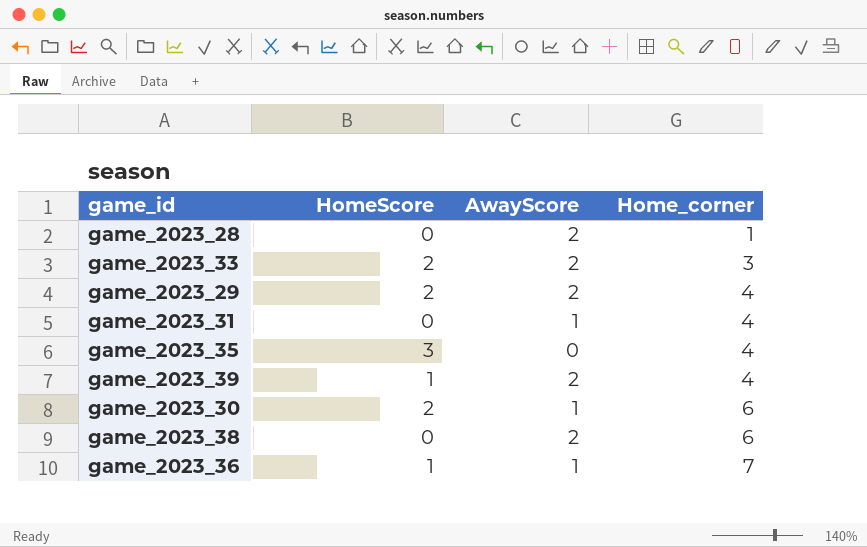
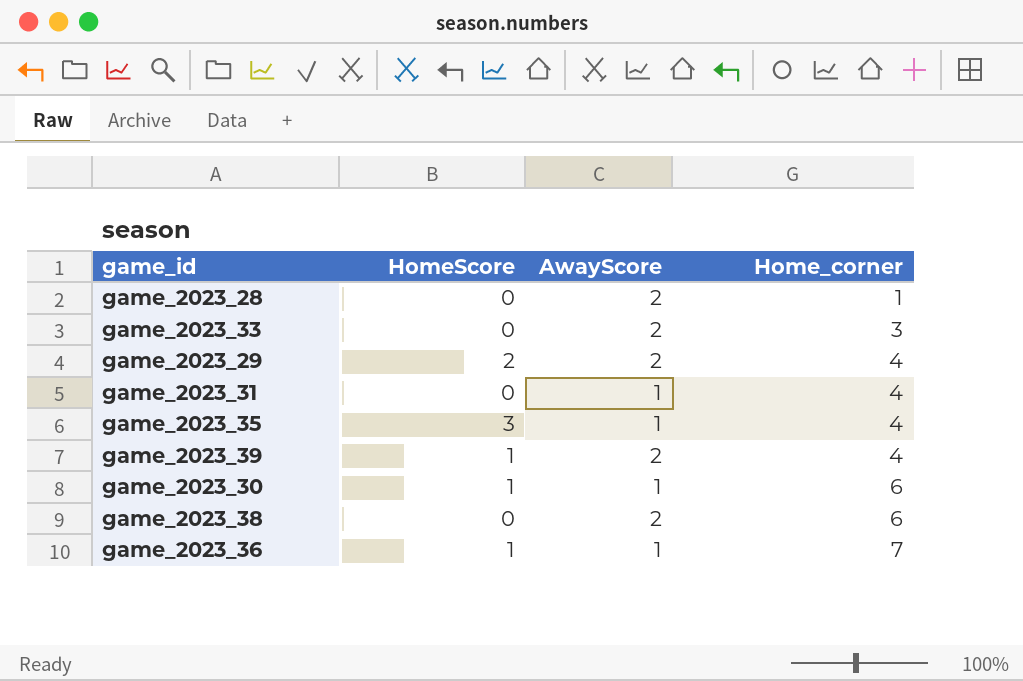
game_2023_33 | HomeScore: 2 -> 0
game_2023_35 | AwayScore: 0 -> 1
game_2023_30 | HomeScore: 2 -> 1

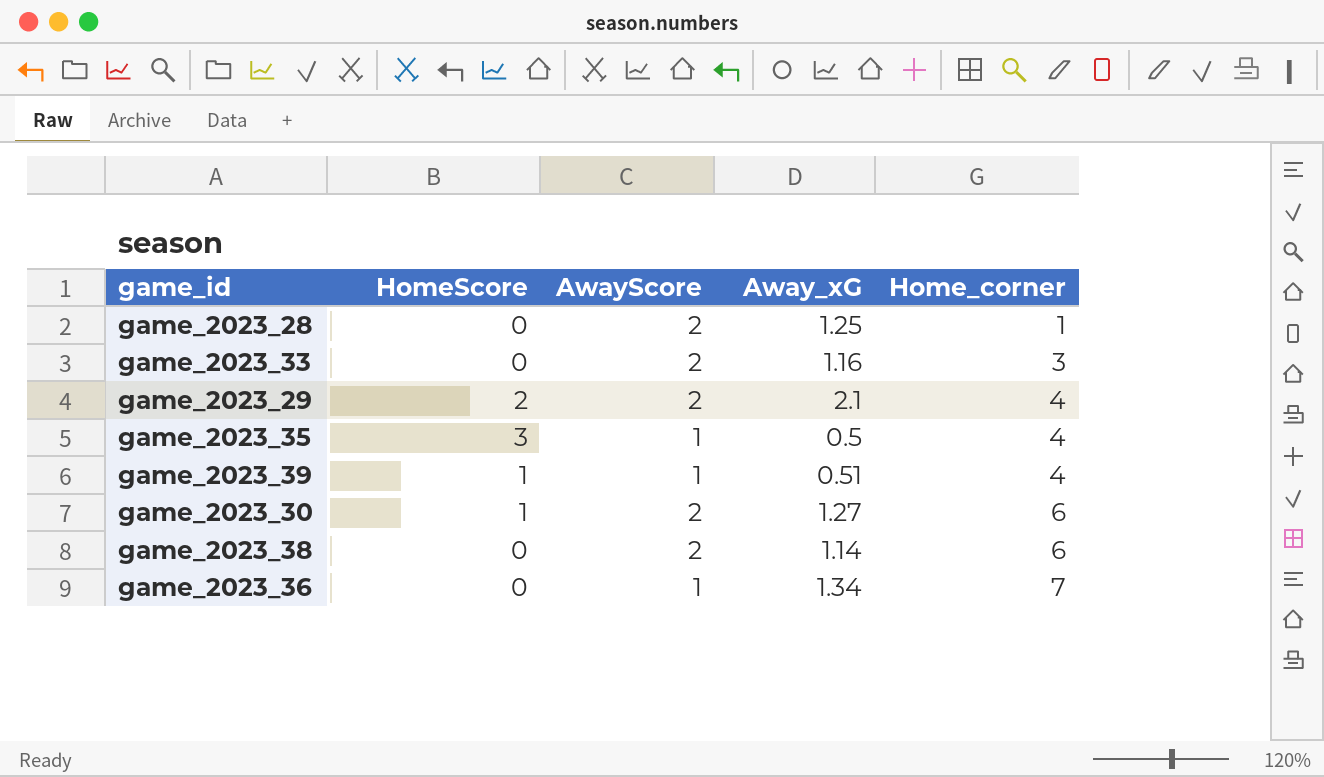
column Away_xG | position: none -> 4
row game_2023_31: 0 | 1 | 4 -> none
game_2023_39 | AwayScore: 2 -> 1
game_2023_30 | AwayScore: 1 -> 2
game_2023_36 | HomeScore: 1 -> 0

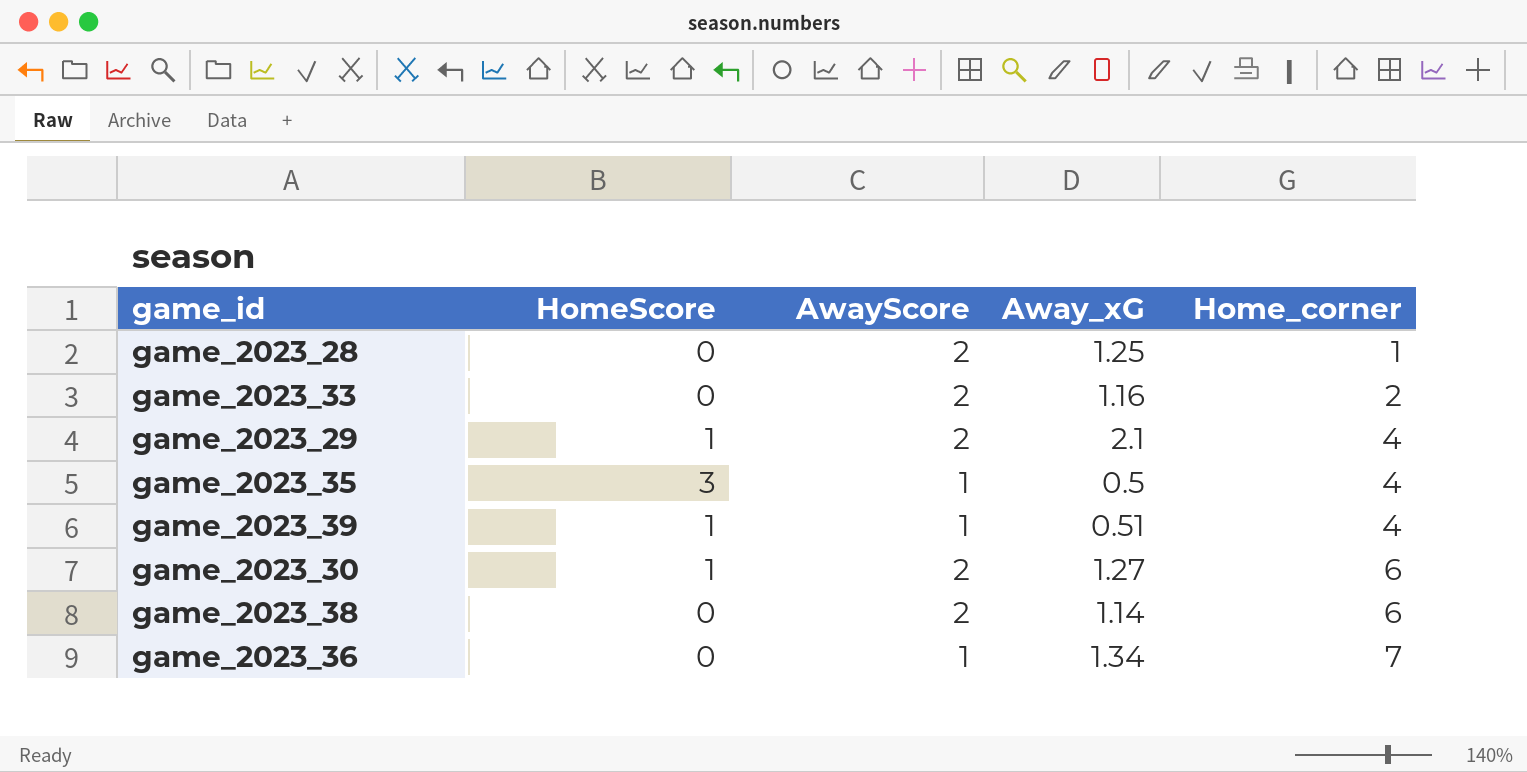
game_2023_33 | Home_corner: 3 -> 2
game_2023_29 | HomeScore: 2 -> 1

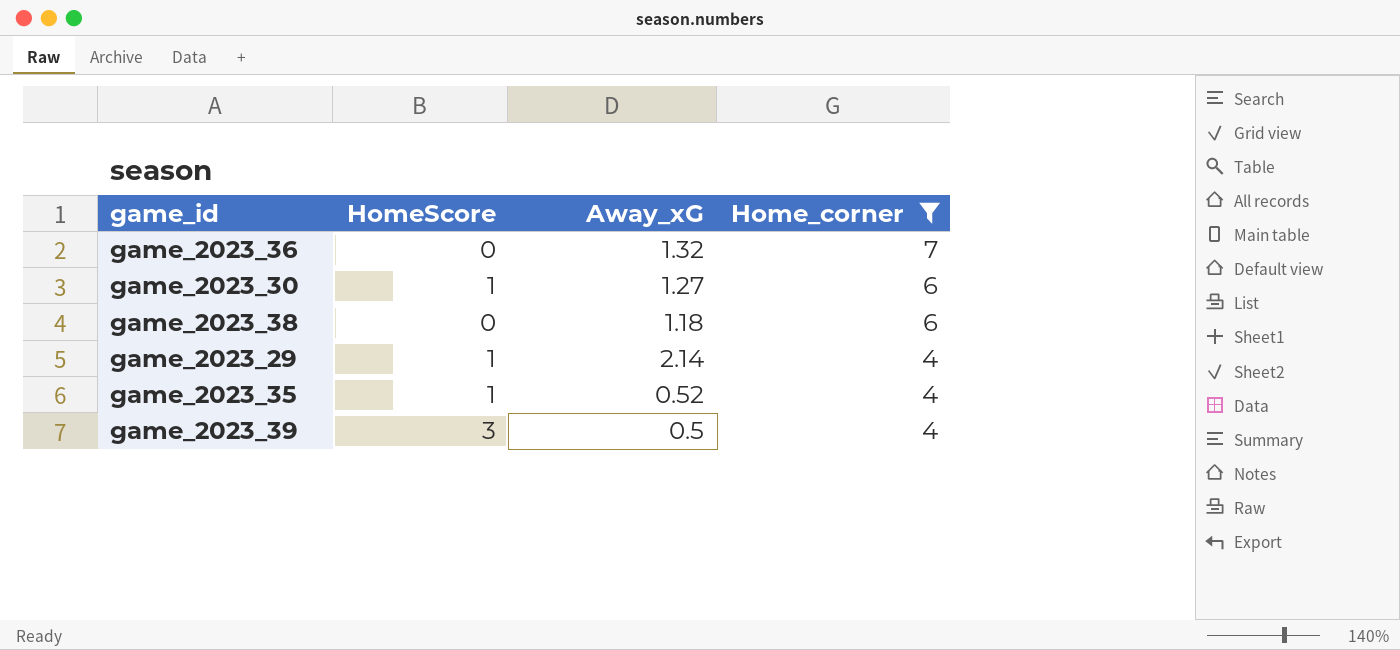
filter: none -> Home_corner >= 4
row order: Home_corner ascending -> Home_corner descending
column AwayScore | position: 3 -> none
game_2023_36 | Away_xG: 1.34 -> 1.32
game_2023_38 | Away_xG: 1.14 -> 1.18
game_2023_29 | Away_xG: 2.1 -> 2.14
game_2023_35 | HomeScore: 3 -> 1
game_2023_35 | Away_xG: 0.5 -> 0.52
game_2023_39 | HomeScore: 1 -> 3
game_2023_39 | Away_xG: 0.51 -> 0.5

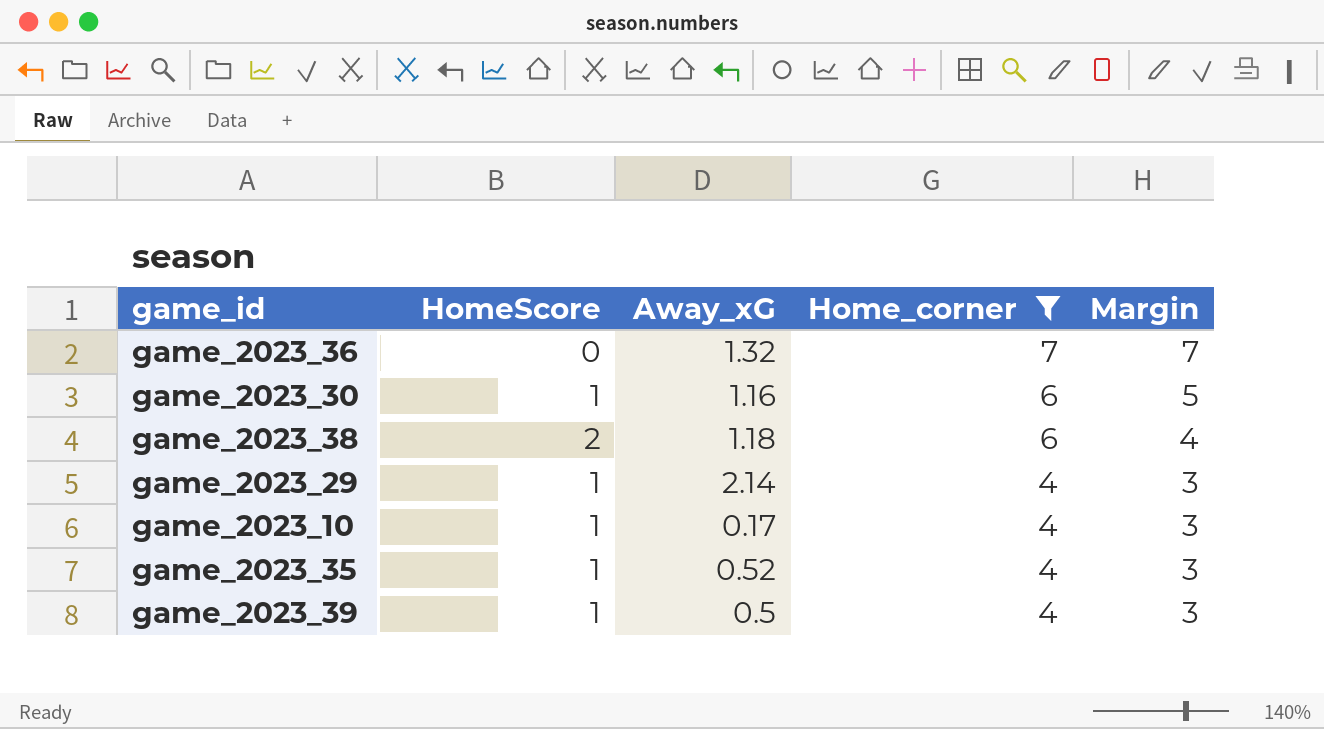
column Margin | formula: none -> [Home_corner] - [HomeScore]
game_2023_30 | Away_xG: 1.27 -> 1.16
game_2023_38 | HomeScore: 0 -> 2
row game_2023_10: none -> 1 | 0.17 | 4 | 3
game_2023_39 | HomeScore: 3 -> 1

